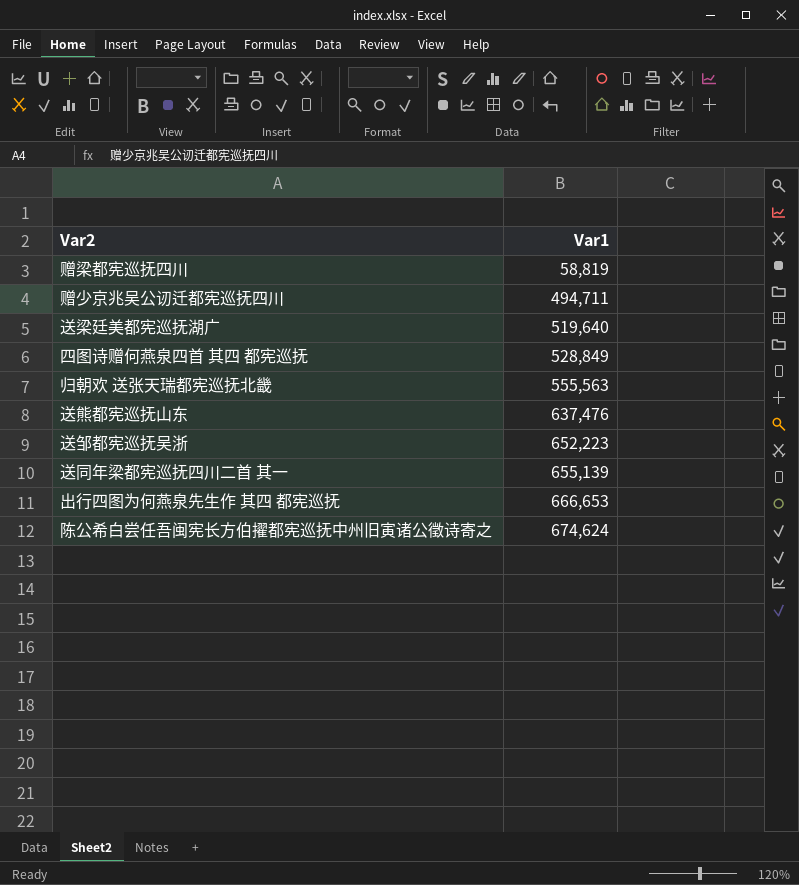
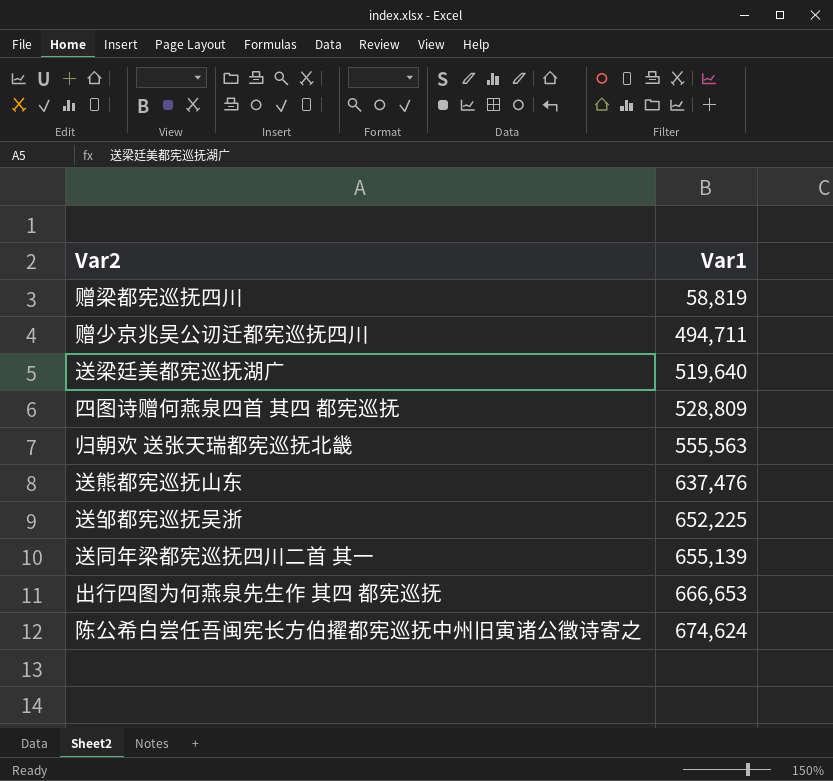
四图诗赠何燕泉四首 其四 都宪巡抚 | Var1: 528,849 -> 528,809
送邹都宪巡抚吴浙 | Var1: 652,223 -> 652,225

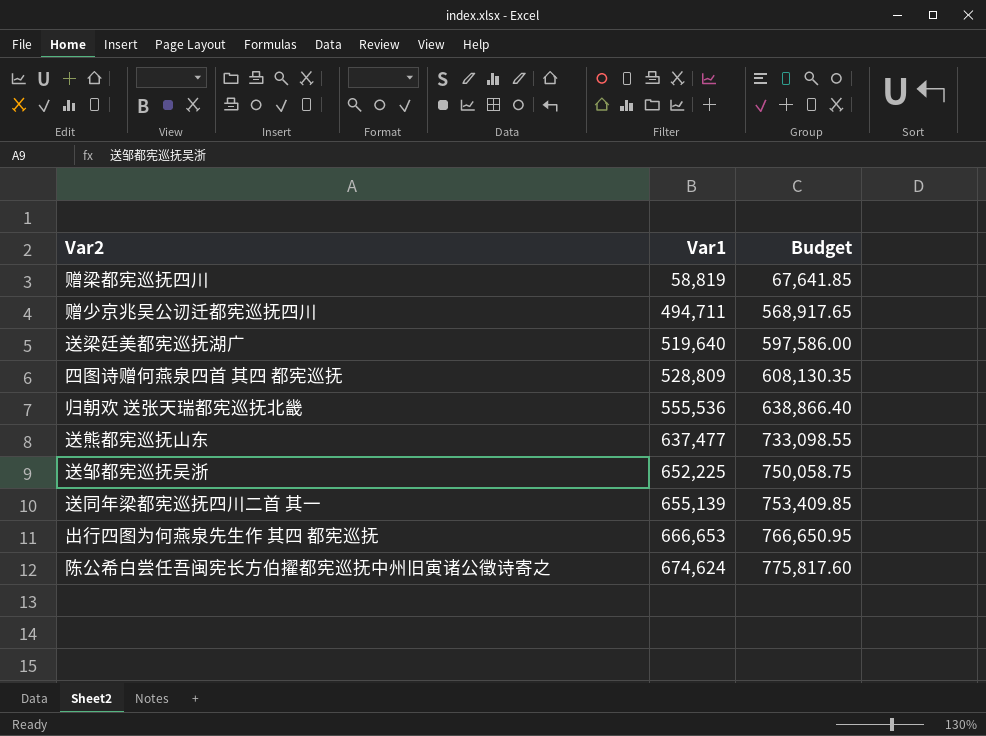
column Budget | formula: none -> [Var1] * 1.15
归朝欢 送张天瑞都宪巡抚北畿 | Var1: 555,563 -> 555,536
送熊都宪巡抚山东 | Var1: 637,476 -> 637,477

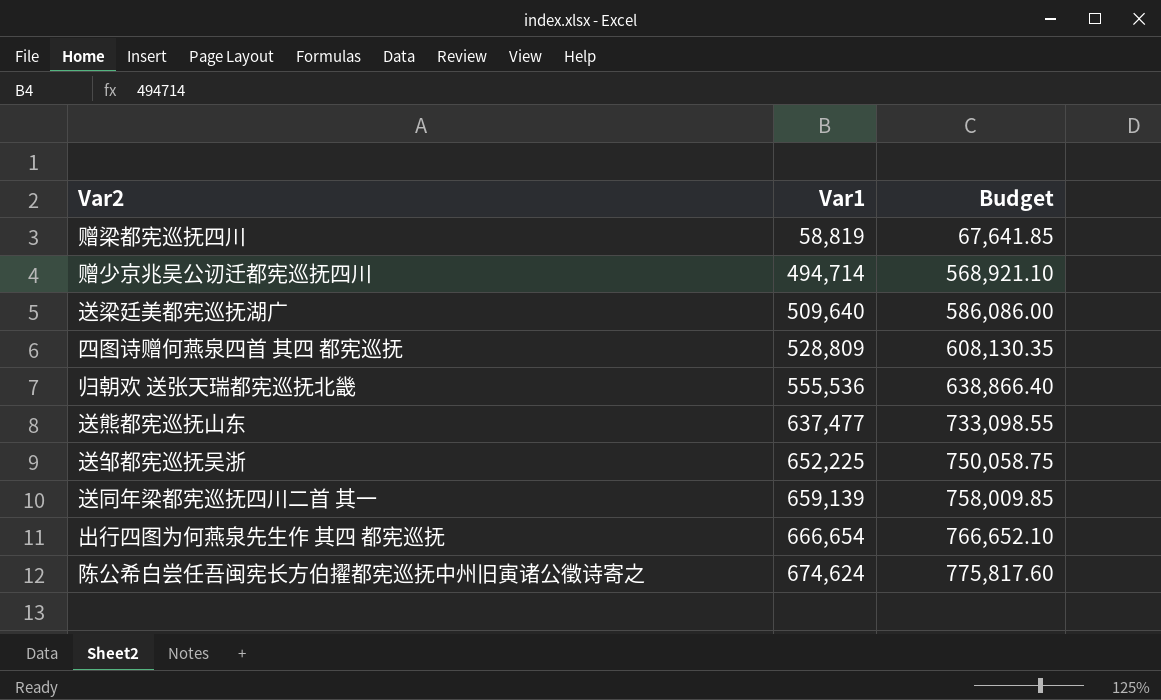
赠少京兆吴公讱迁都宪巡抚四川 | Var1: 494,711 -> 494,714
赠少京兆吴公讱迁都宪巡抚四川 | Budget: 568,917.65 -> 568,921.10
送梁廷美都宪巡抚湖广 | Var1: 519,640 -> 509,640
送梁廷美都宪巡抚湖广 | Budget: 597,586.00 -> 586,086.00
送同年梁都宪巡抚四川二首 其一 | Var1: 655,139 -> 659,139
送同年梁都宪巡抚四川二首 其一 | Budget: 753,409.85 -> 758,009.85
出行四图为何燕泉先生作 其四 都宪巡抚 | Var1: 666,653 -> 666,654
出行四图为何燕泉先生作 其四 都宪巡抚 | Budget: 766,650.95 -> 766,652.10

